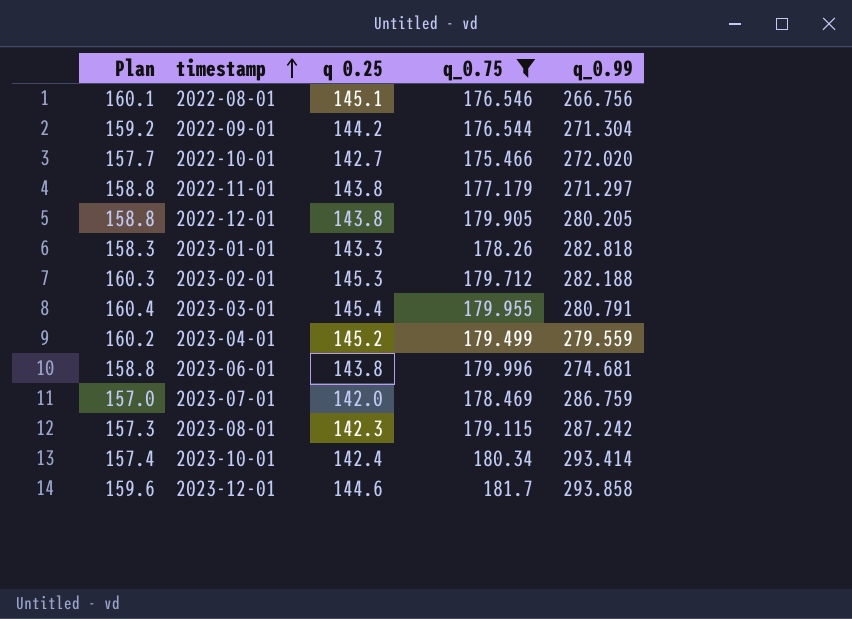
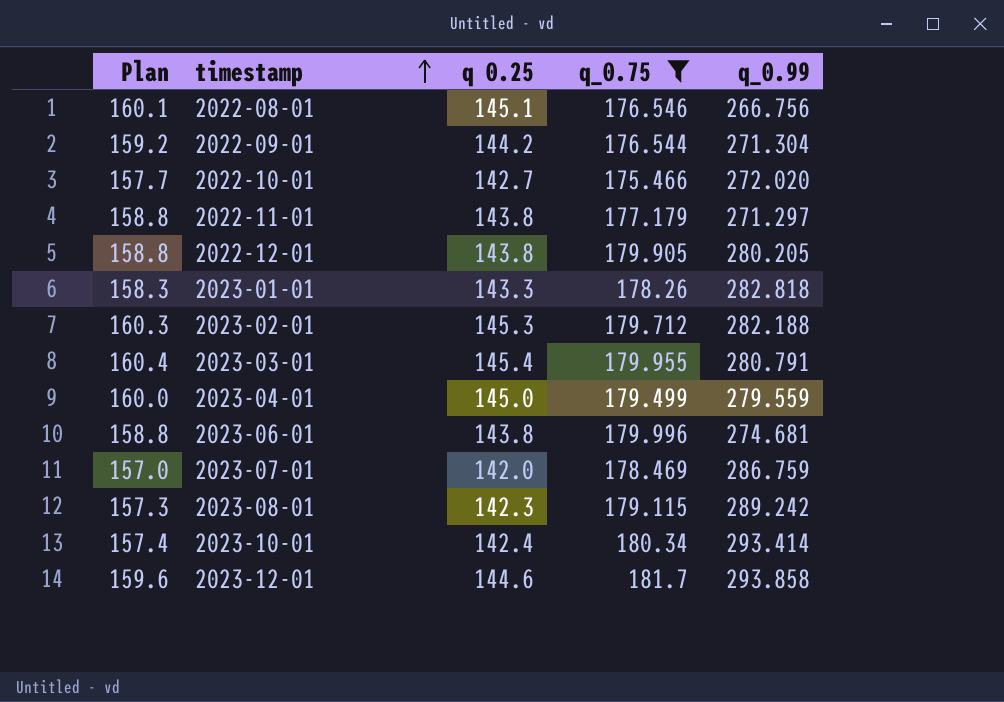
2023-04-01 | Plan: 160.2 -> 160.0
2023-04-01 | q 0.25: 145.2 -> 145.0
2023-08-01 | q_0.99: 287.242 -> 289.242

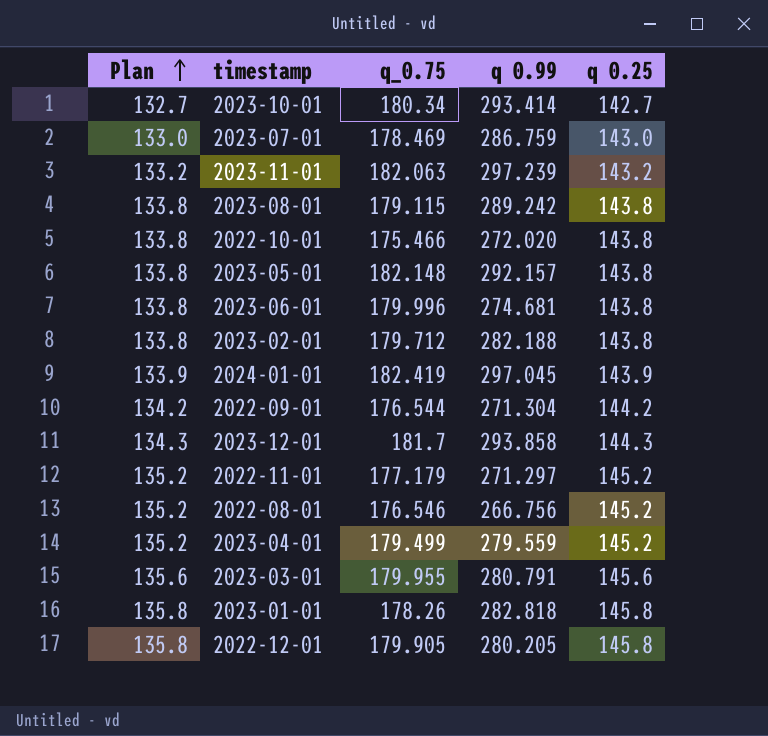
filter: q_0.75 <= 181.7 -> none
row order: timestamp ascending -> Plan ascending
column Plan | formula: [q 0.25] + 15 -> [q 0.25] - 10
column name: q_0.99 -> q 0.99
column q 0.25 | position: 3 -> 5
2023-10-01 | q 0.25: 142.4 -> 142.7
2023-07-01 | q 0.25: 142.0 -> 143.0
2023-08-01 | q 0.25: 142.3 -> 143.8
2022-10-01 | q 0.25: 142.7 -> 143.8
2023-02-01 | q 0.25: 145.3 -> 143.8
2023-12-01 | q 0.25: 144.6 -> 144.3
2022-11-01 | q 0.25: 143.8 -> 145.2
2022-08-01 | q 0.25: 145.1 -> 145.2
2023-04-01 | q 0.25: 145.0 -> 145.2
2023-03-01 | q 0.25: 145.4 -> 145.6
2023-01-01 | q 0.25: 143.3 -> 145.8
2022-12-01 | q 0.25: 143.8 -> 145.8

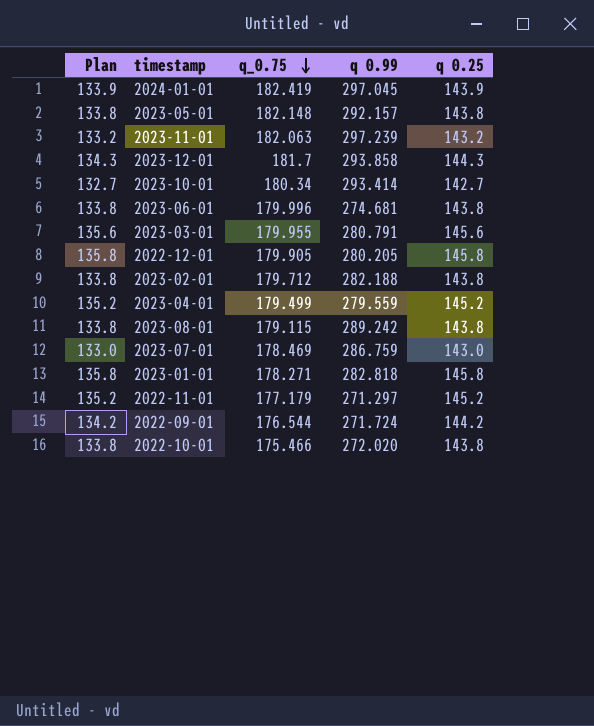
row order: Plan ascending -> q_0.75 descending
row 2022-08-01: 135.2 | 176.546 | 266.756 | 145.2 -> none
2023-01-01 | q_0.75: 178.26 -> 178.271
2022-09-01 | q 0.99: 271.304 -> 271.724

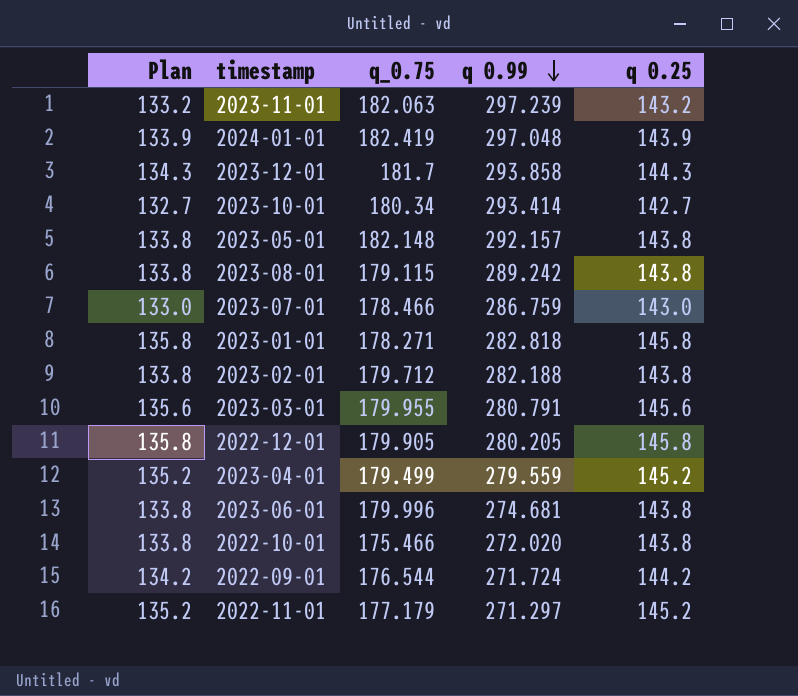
row order: q_0.75 descending -> q 0.99 descending
2024-01-01 | q 0.99: 297.045 -> 297.048
2023-07-01 | q_0.75: 178.469 -> 178.466

